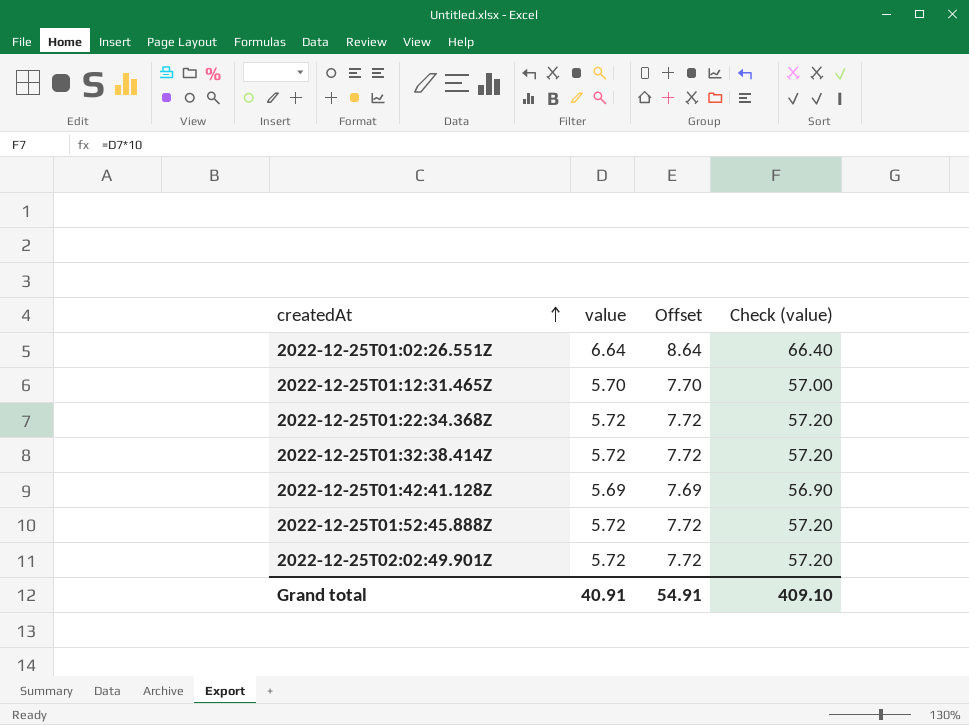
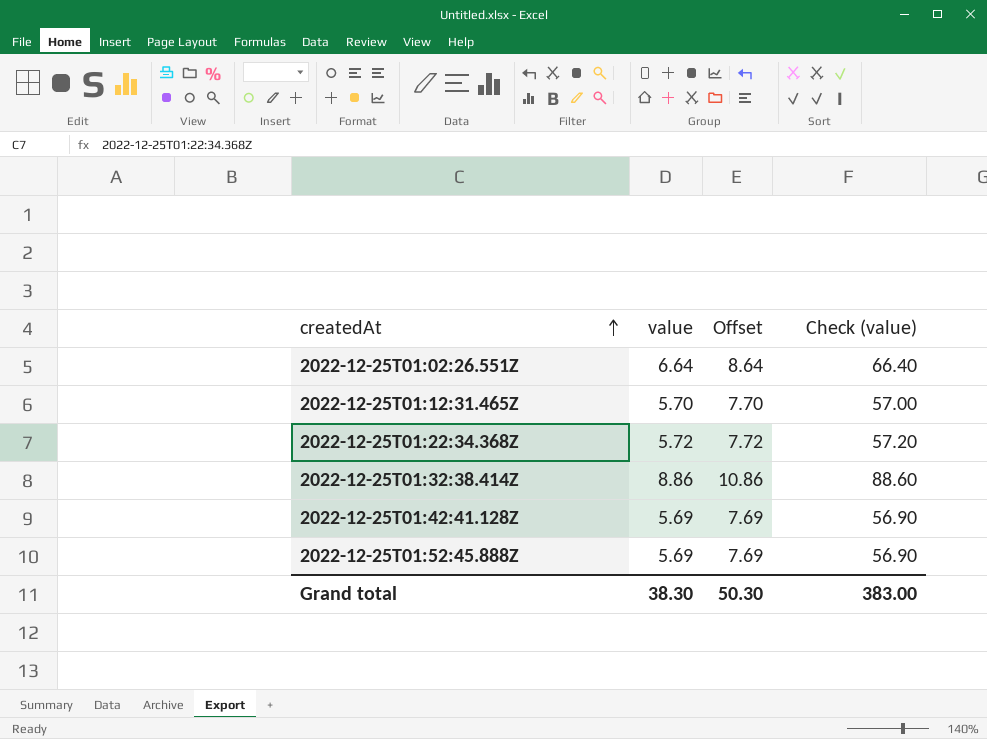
row 2022-12-25T02:02:49.901Z: 5.72 | 7.72 | 57.20 -> none
2022-12-25T01:32:38.414Z | value: 5.72 -> 8.86
2022-12-25T01:32:38.414Z | Offset: 7.72 -> 10.86
2022-12-25T01:32:38.414Z | Check (value): 57.20 -> 88.60
2022-12-25T01:52:45.888Z | value: 5.72 -> 5.69
2022-12-25T01:52:45.888Z | Offset: 7.72 -> 7.69
2022-12-25T01:52:45.888Z | Check (value): 57.20 -> 56.90
Grand total | value: 40.91 -> 38.30
Grand total | Offset: 54.91 -> 50.30
Grand total | Check (value): 409.10 -> 383.00

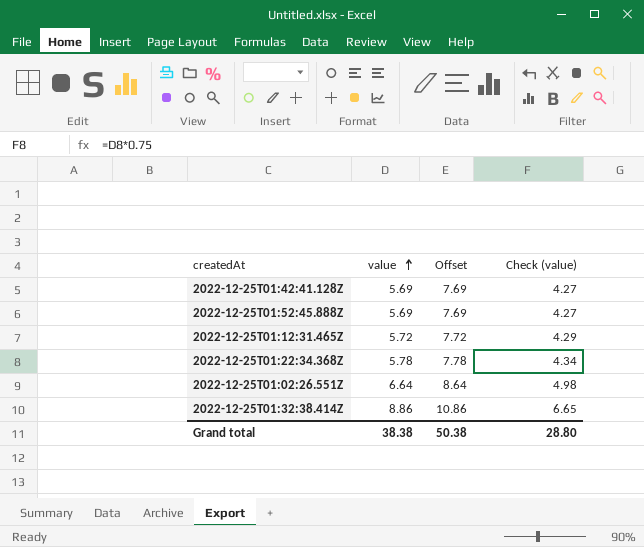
row order: createdAt ascending -> value ascending
column Check (value) | formula: [value] * 10 -> [value] * 0.75
2022-12-25T01:12:31.465Z | value: 5.70 -> 5.72
2022-12-25T01:12:31.465Z | Offset: 7.70 -> 7.72
2022-12-25T01:22:34.368Z | value: 5.72 -> 5.78
2022-12-25T01:22:34.368Z | Offset: 7.72 -> 7.78
Grand total | value: 38.30 -> 38.38
Grand total | Offset: 50.30 -> 50.38
Grand total | Check (value): 383.00 -> 28.80

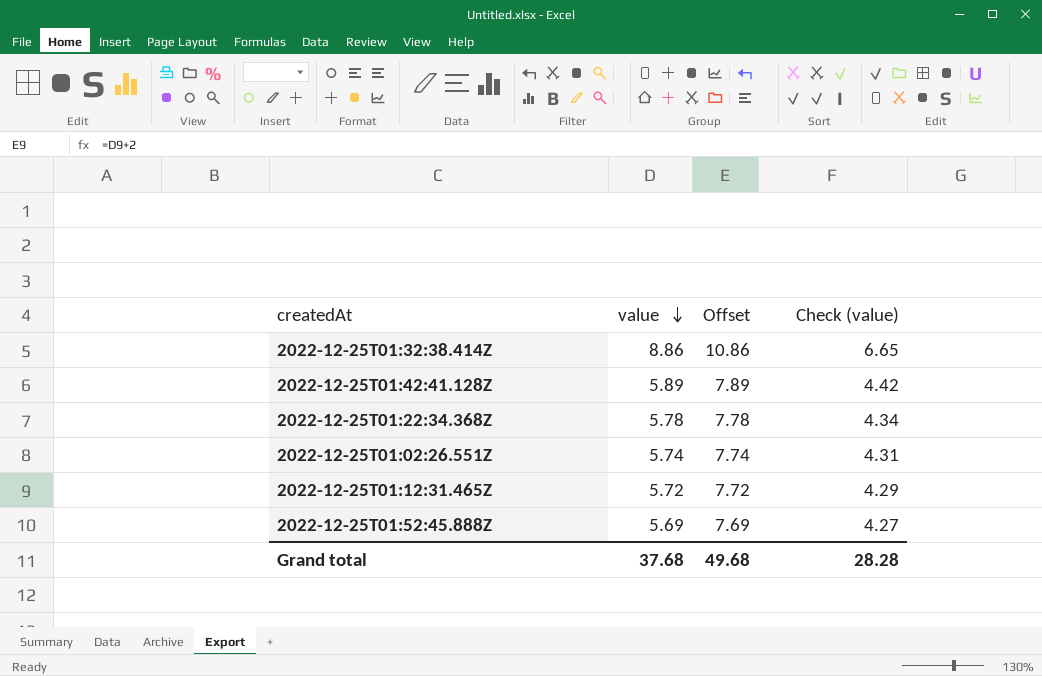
row order: value ascending -> value descending
2022-12-25T01:42:41.128Z | value: 5.69 -> 5.89
2022-12-25T01:42:41.128Z | Offset: 7.69 -> 7.89
2022-12-25T01:42:41.128Z | Check (value): 4.27 -> 4.42
2022-12-25T01:02:26.551Z | value: 6.64 -> 5.74
2022-12-25T01:02:26.551Z | Offset: 8.64 -> 7.74
2022-12-25T01:02:26.551Z | Check (value): 4.98 -> 4.31
Grand total | value: 38.38 -> 37.68
Grand total | Offset: 50.38 -> 49.68
Grand total | Check (value): 28.80 -> 28.28

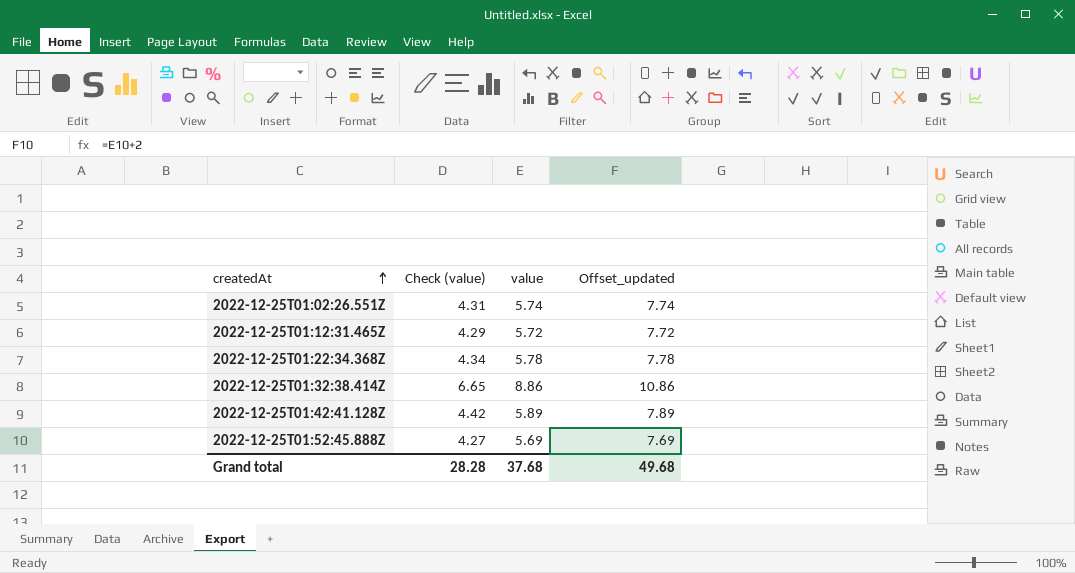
row order: value descending -> createdAt ascending
column Check (value) | position: 4 -> 2
column name: Offset -> Offset_updated

